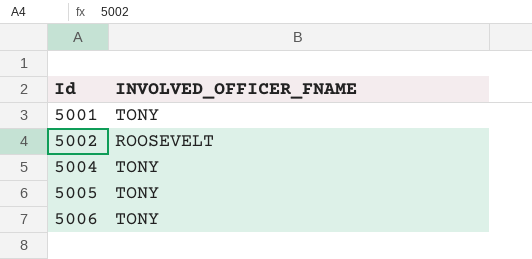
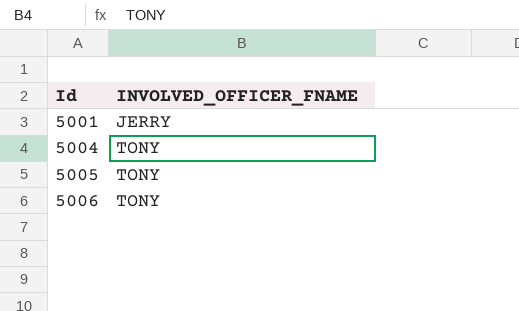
row 5002: ROOSEVELT -> none
5001 | INVOLVED_OFFICER_FNAME: TONY -> JERRY

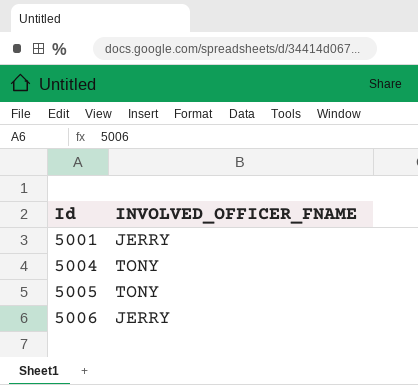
5006 | INVOLVED_OFFICER_FNAME: TONY -> JERRY

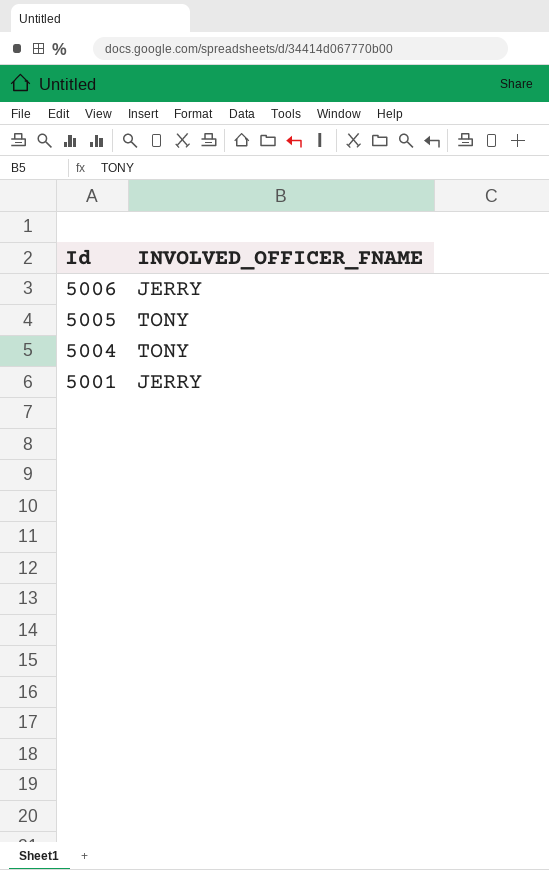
row order: Id ascending -> Id descending

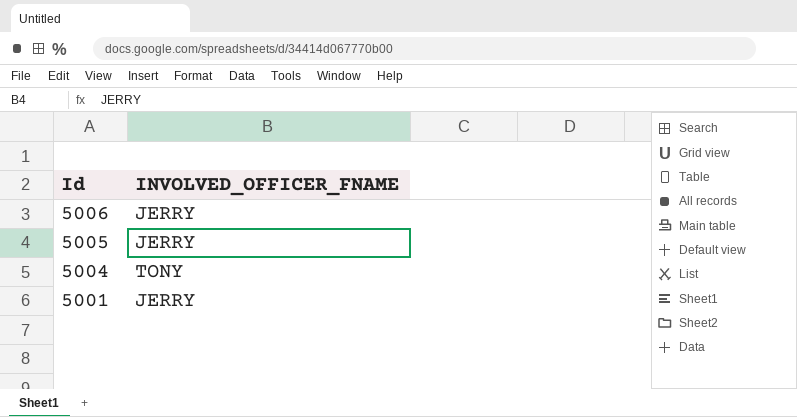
5005 | INVOLVED_OFFICER_FNAME: TONY -> JERRY

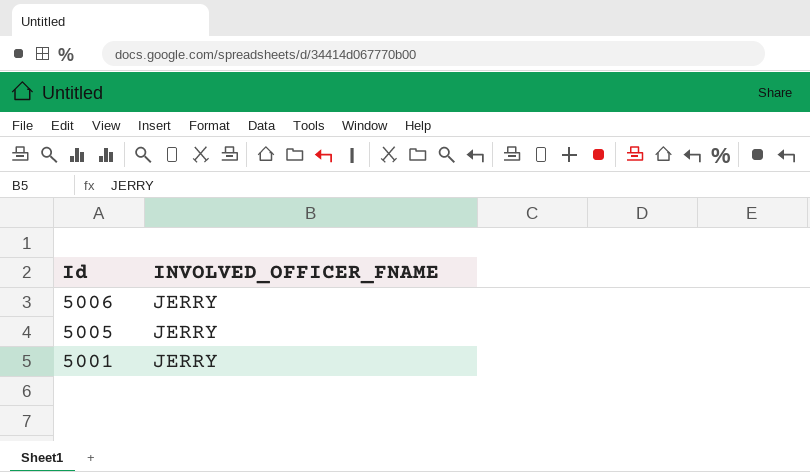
row 5004: TONY -> none

